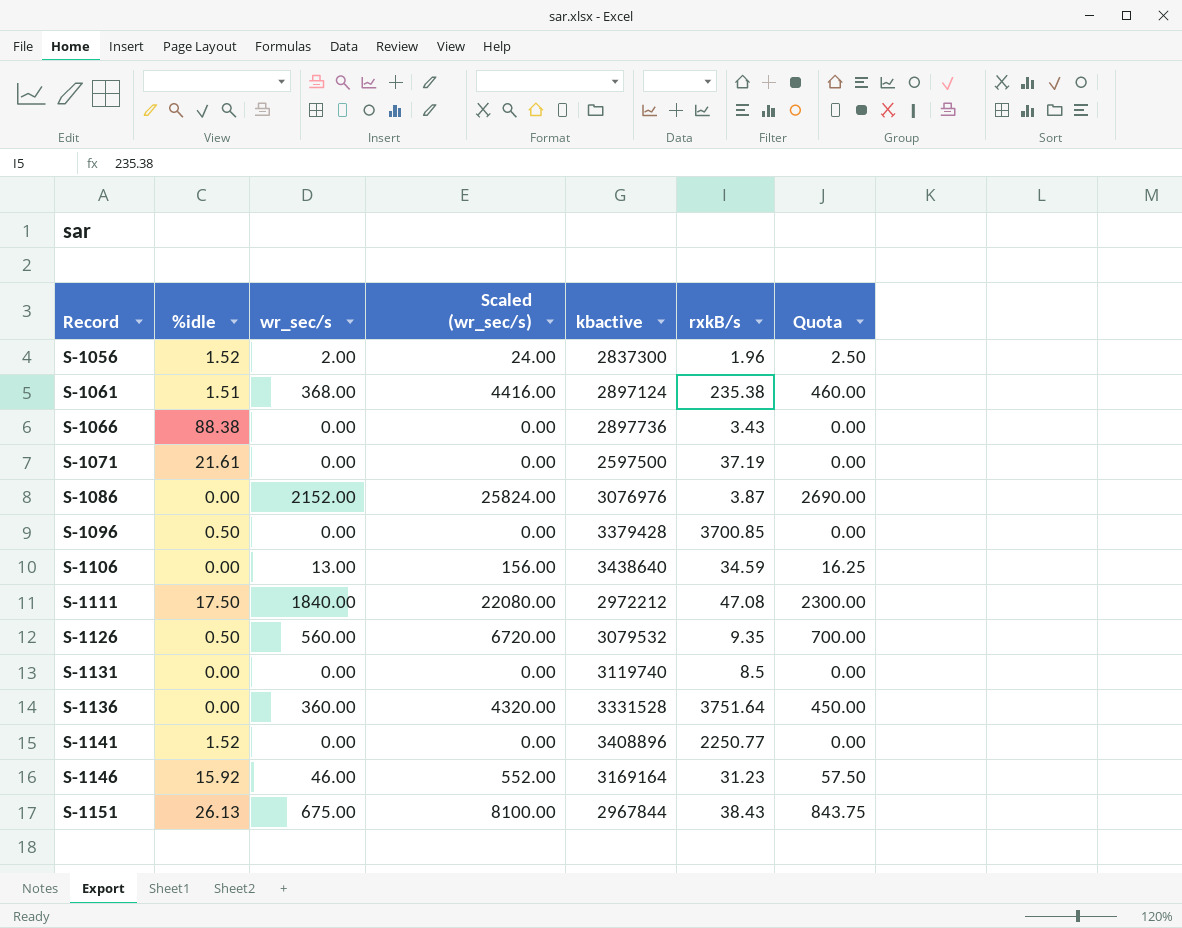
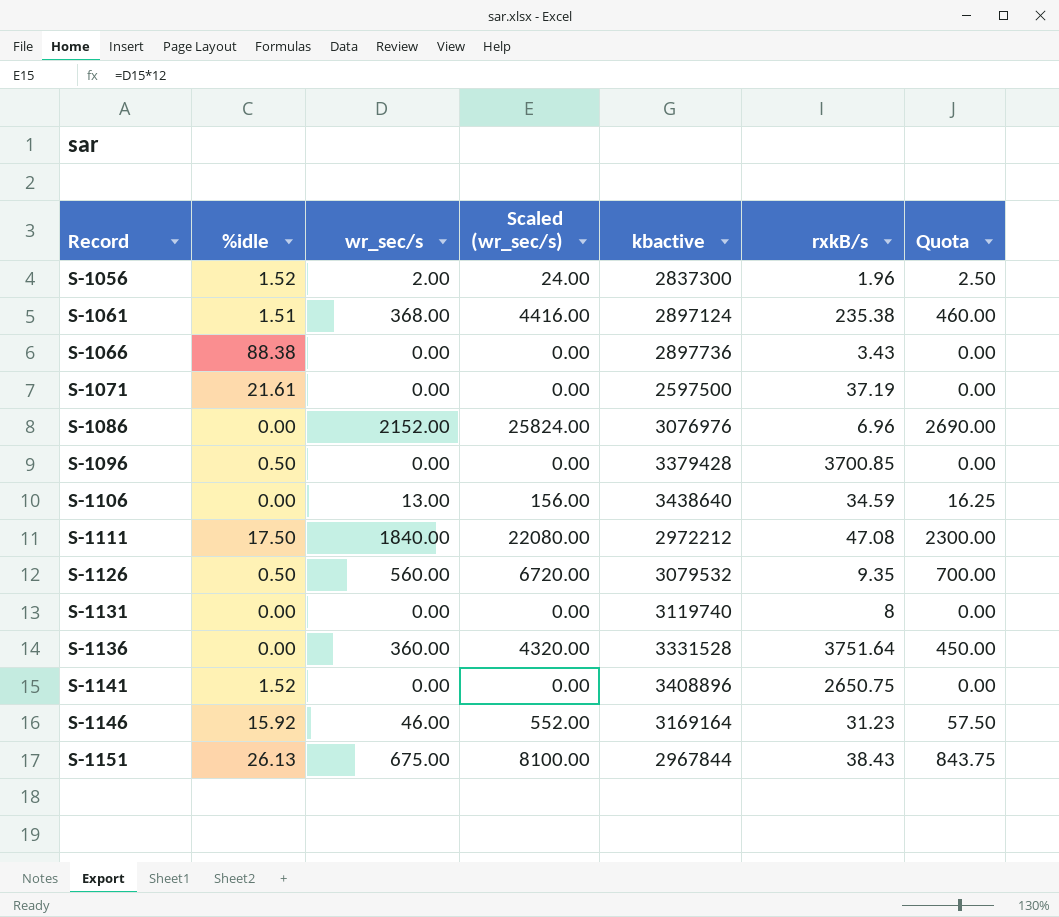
S-1086 | rxkB/s: 3.87 -> 6.96
S-1131 | rxkB/s: 8.5 -> 8
S-1141 | rxkB/s: 2250.77 -> 2650.75

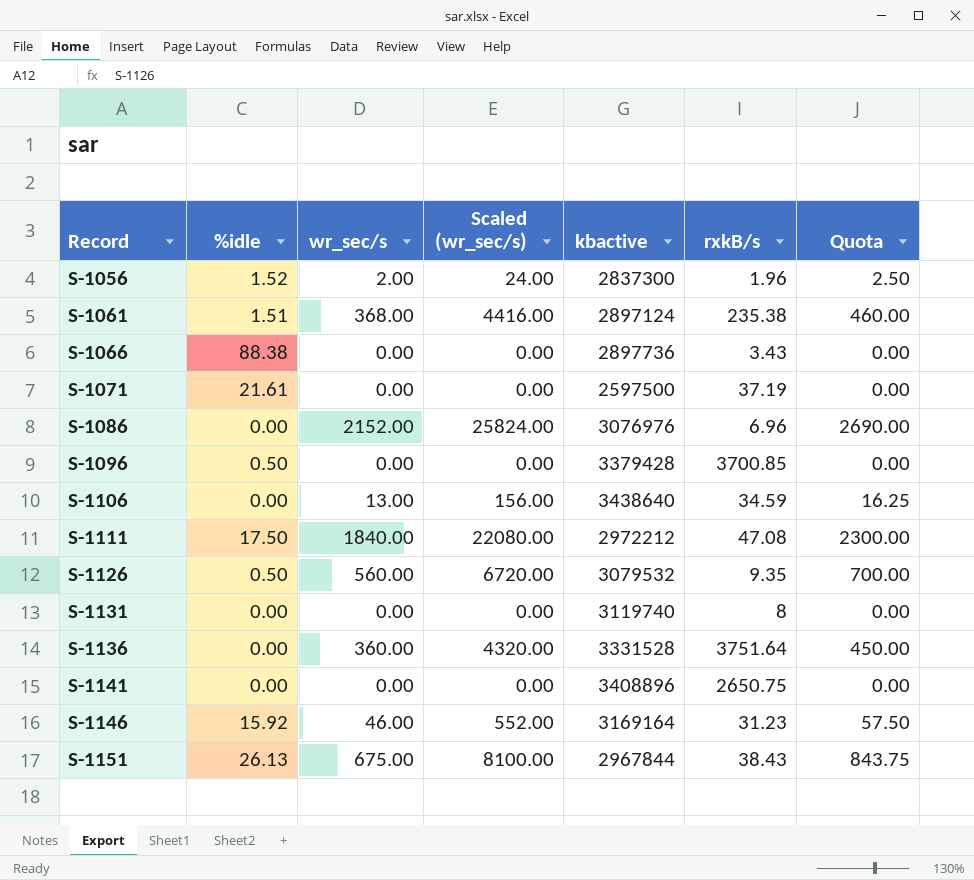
S-1141 | %idle: 1.52 -> 0.00

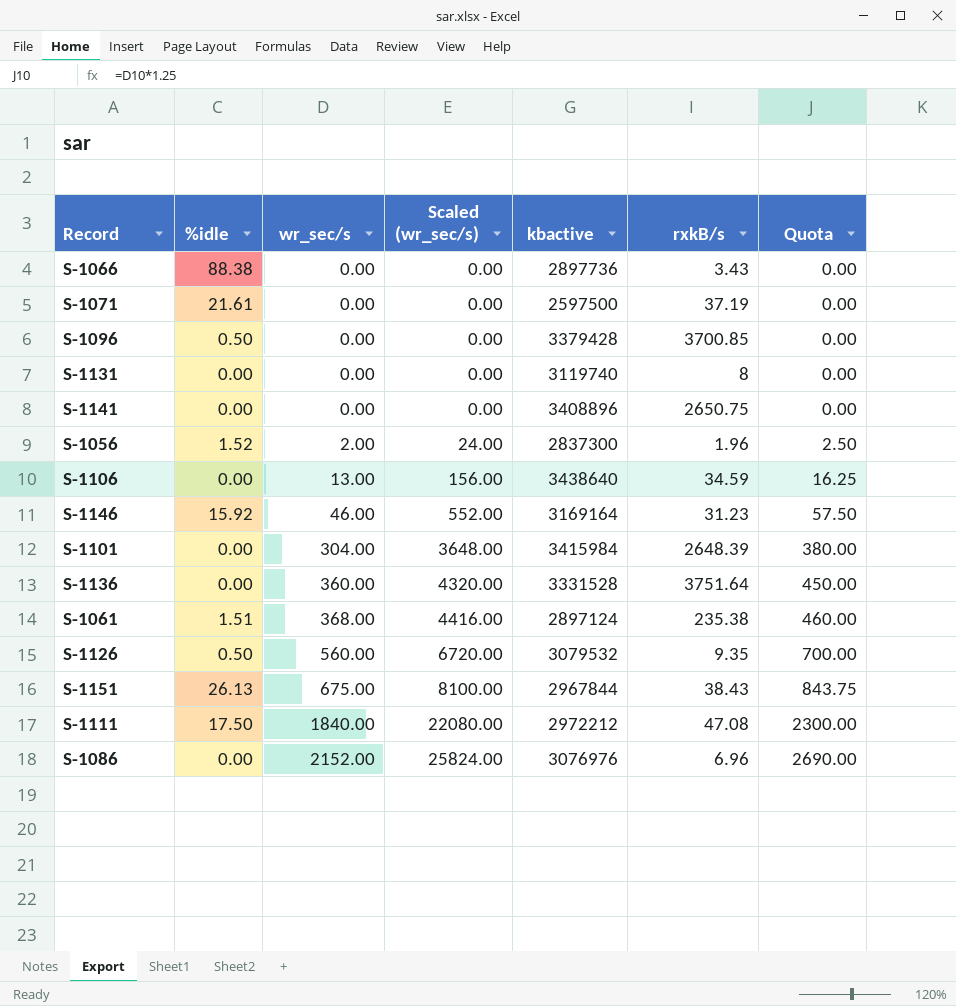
row order: Record ascending -> wr_sec/s ascending
row S-1101: none -> 0.00 | 304.00 | 3648.00 | 3415984 | 2648.39 | 380.00

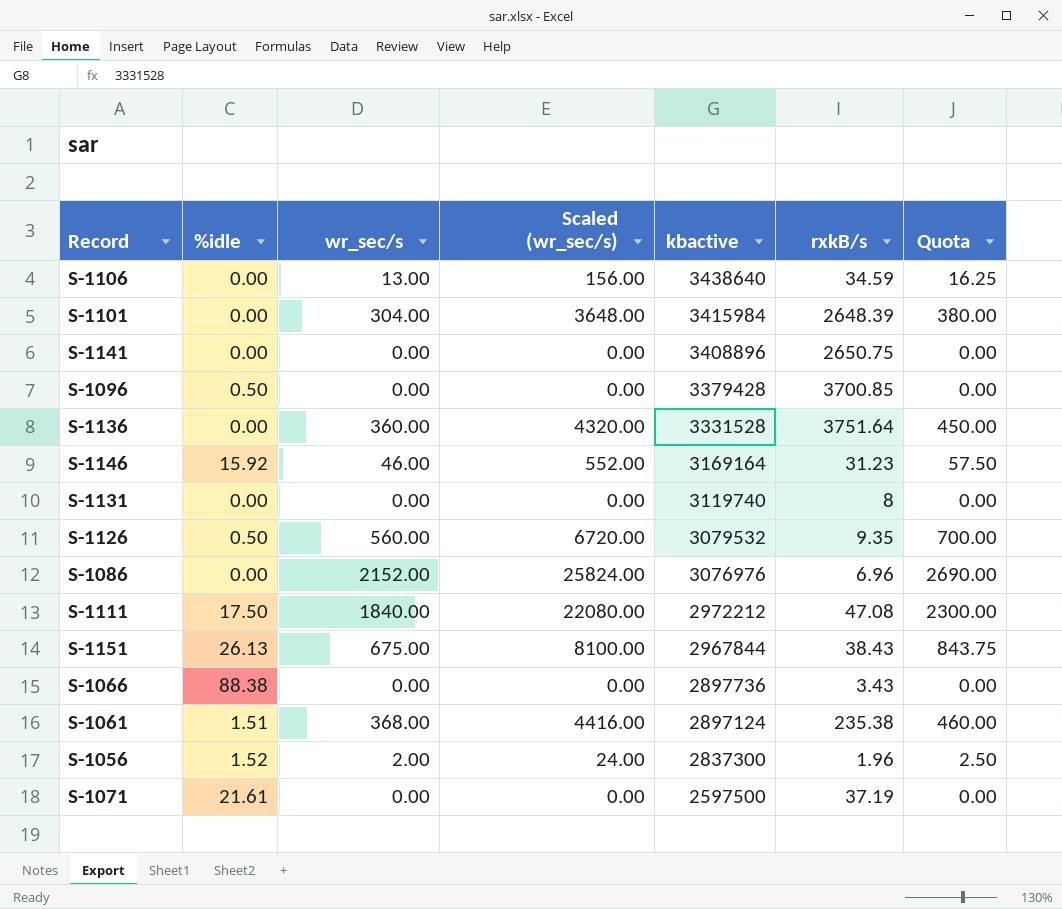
row order: wr_sec/s ascending -> kbactive descending

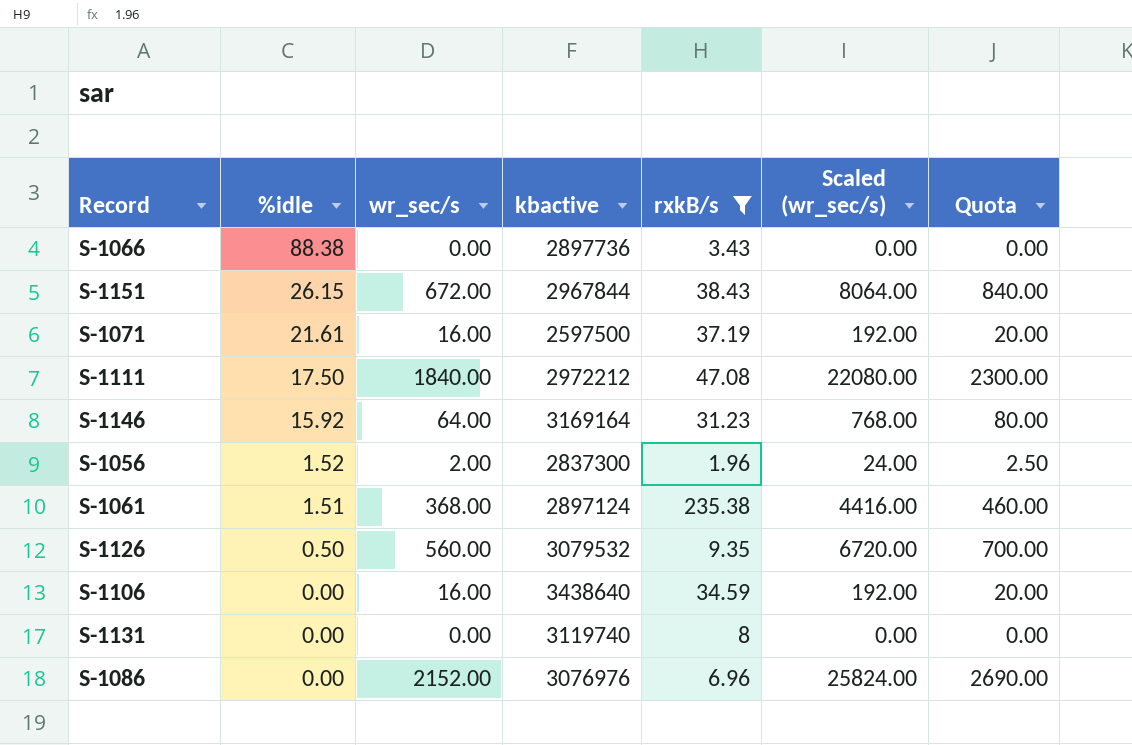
filter: none -> rxkB/s <= 235.38
row order: kbactive descending -> %idle descending
column Scaled (wr_sec/s) | position: 4 -> 6
S-1151 | %idle: 26.13 -> 26.15
S-1151 | wr_sec/s: 675.00 -> 672.00
S-1151 | Scaled (wr_sec/s): 8100.00 -> 8064.00
S-1151 | Quota: 843.75 -> 840.00
S-1071 | wr_sec/s: 0.00 -> 16.00
S-1071 | Scaled (wr_sec/s): 0.00 -> 192.00
S-1071 | Quota: 0.00 -> 20.00
S-1146 | wr_sec/s: 46.00 -> 64.00
S-1146 | Scaled (wr_sec/s): 552.00 -> 768.00
S-1146 | Quota: 57.50 -> 80.00
S-1106 | wr_sec/s: 13.00 -> 16.00
S-1106 | Scaled (wr_sec/s): 156.00 -> 192.00
S-1106 | Quota: 16.25 -> 20.00

